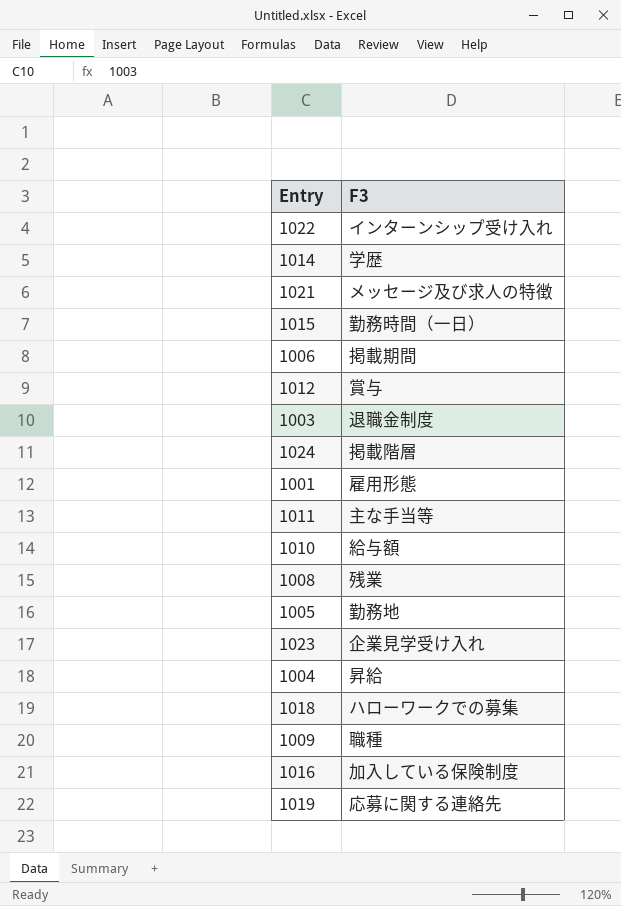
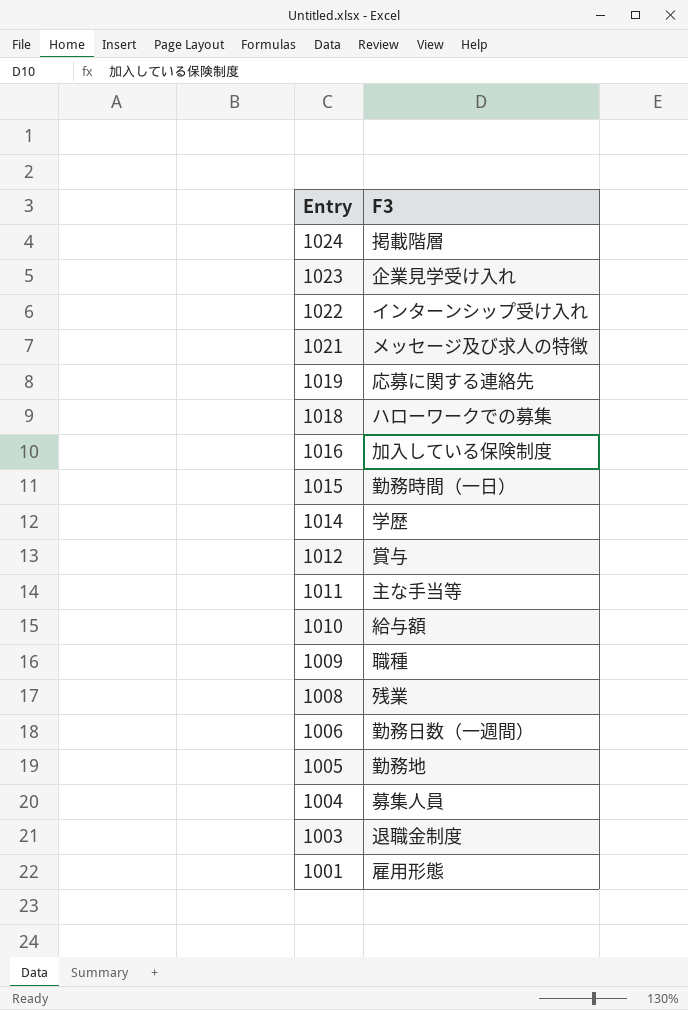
row order: none -> Entry descending
1006 | F3: 掲載期間 -> 勤務日数（一週間）
1004 | F3: 昇給 -> 募集人員

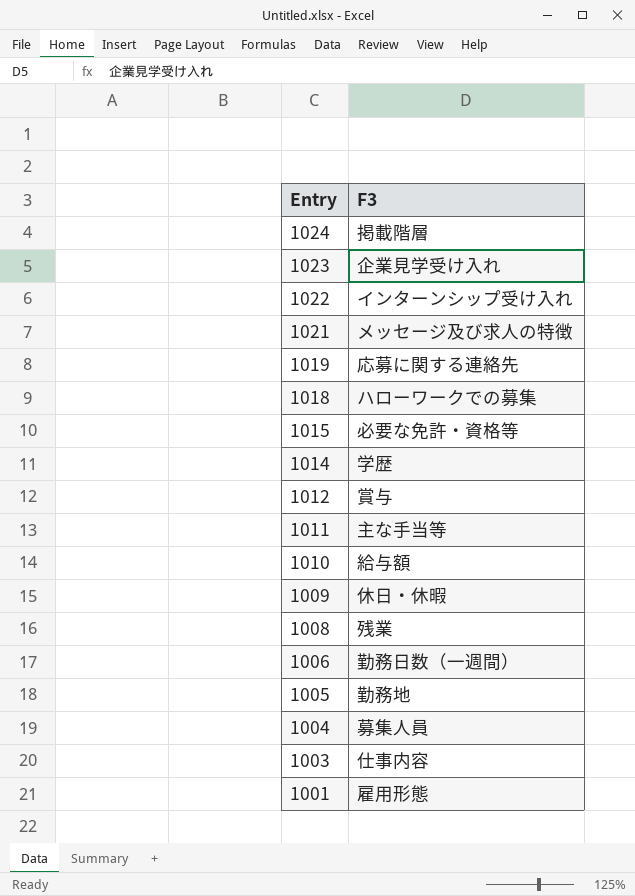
row 1016: 加入している保険制度 -> none
1015 | F3: 勤務時間（一日） -> 必要な免許・資格等
1009 | F3: 職種 -> 休日・休暇
1003 | F3: 退職金制度 -> 仕事内容

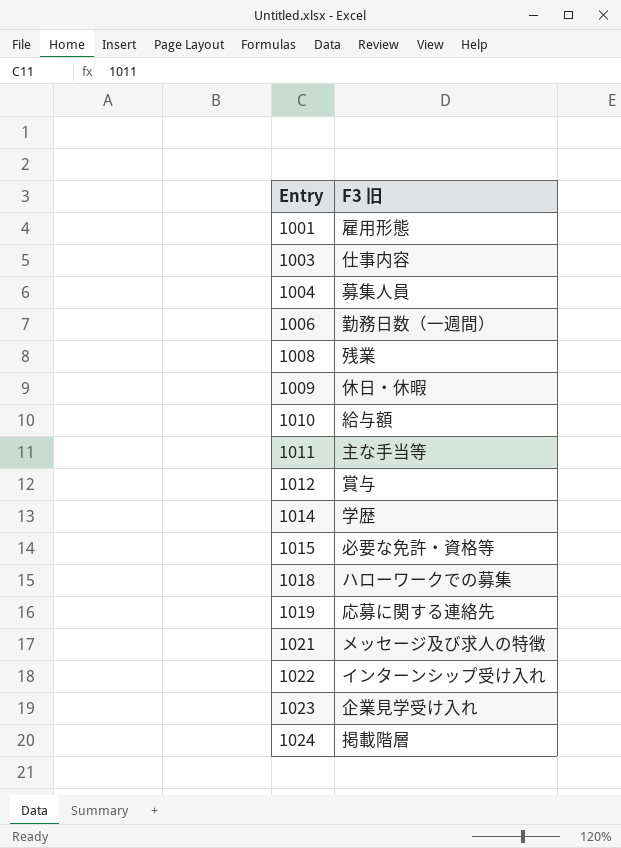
row order: Entry descending -> Entry ascending
column name: F3 -> F3 旧
row 1005: 勤務地 -> none

